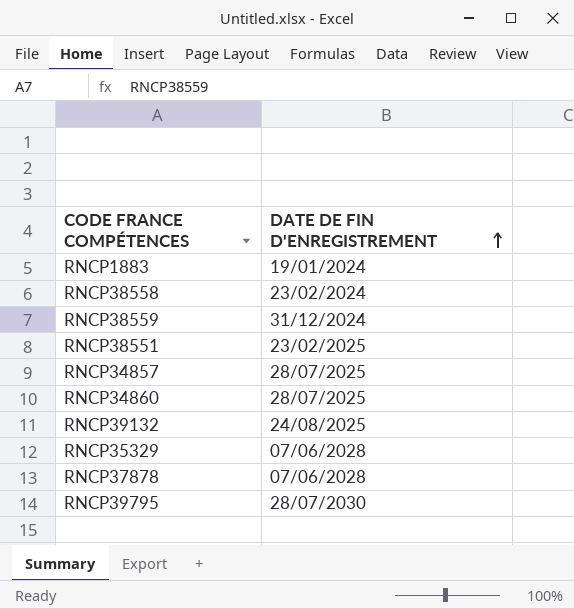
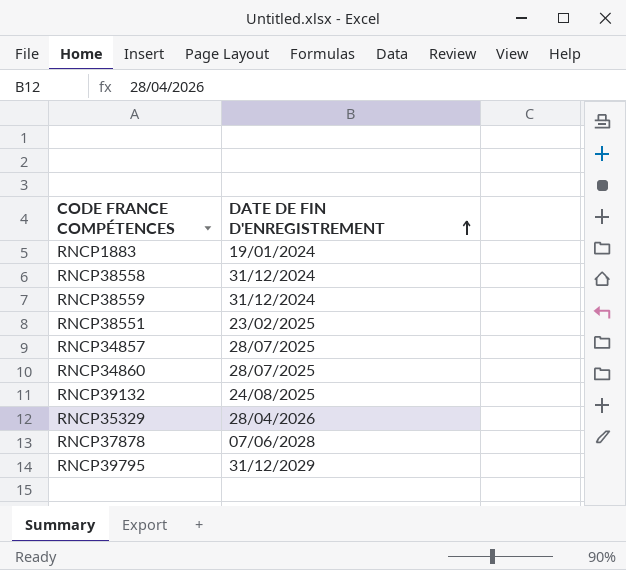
RNCP38558 | DATE DE FIN D'ENREGISTREMENT: 23/02/2024 -> 31/12/2024
RNCP35329 | DATE DE FIN D'ENREGISTREMENT: 07/06/2028 -> 28/04/2026
RNCP39795 | DATE DE FIN D'ENREGISTREMENT: 28/07/2030 -> 31/12/2029

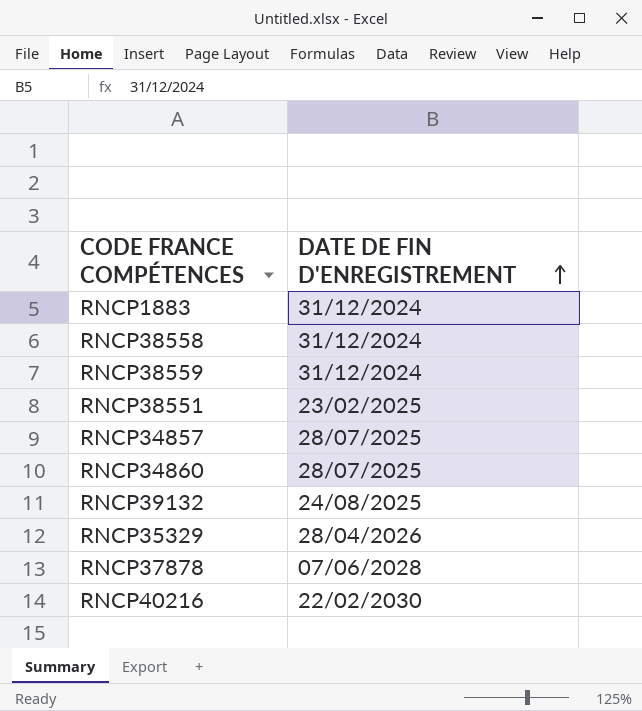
row RNCP39795: 31/12/2029 -> none
RNCP1883 | DATE DE FIN D'ENREGISTREMENT: 19/01/2024 -> 31/12/2024
row RNCP40216: none -> 22/02/2030

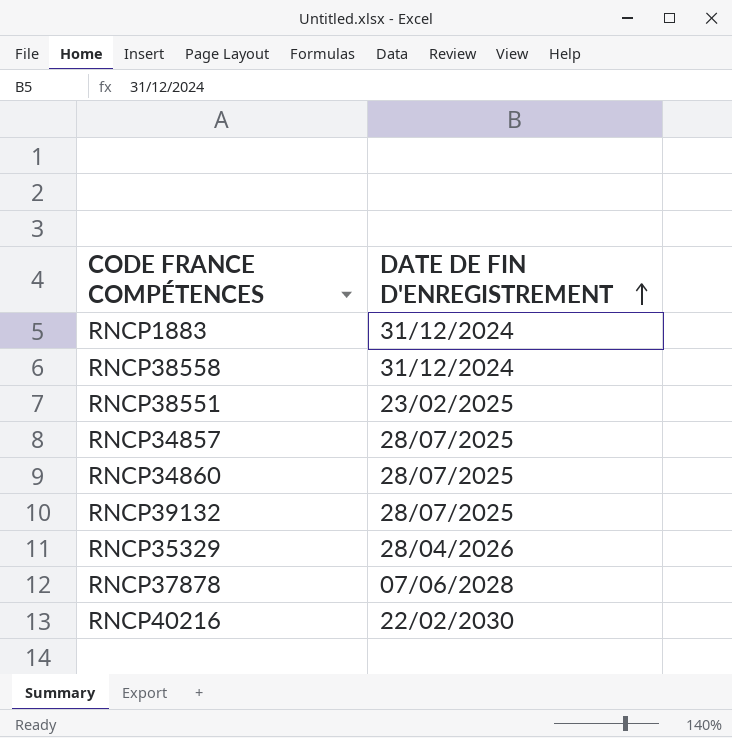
row RNCP38559: 31/12/2024 -> none
RNCP39132 | DATE DE FIN D'ENREGISTREMENT: 24/08/2025 -> 28/07/2025

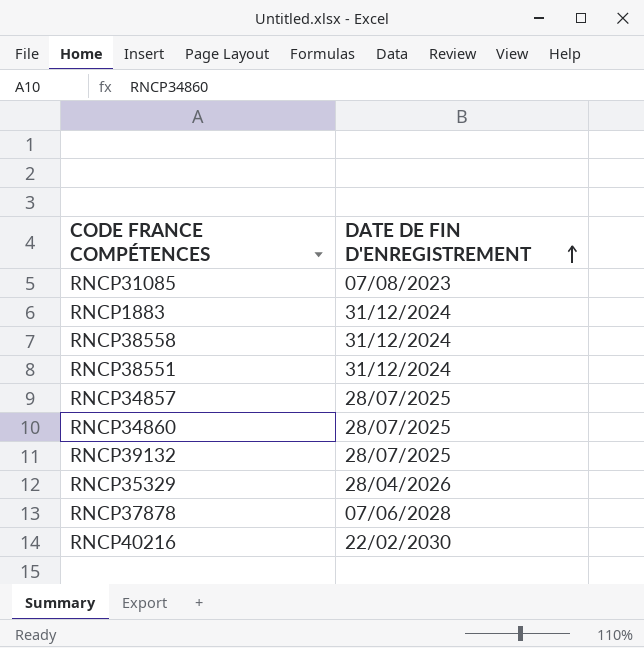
row RNCP31085: none -> 07/08/2023
RNCP38551 | DATE DE FIN D'ENREGISTREMENT: 23/02/2025 -> 31/12/2024

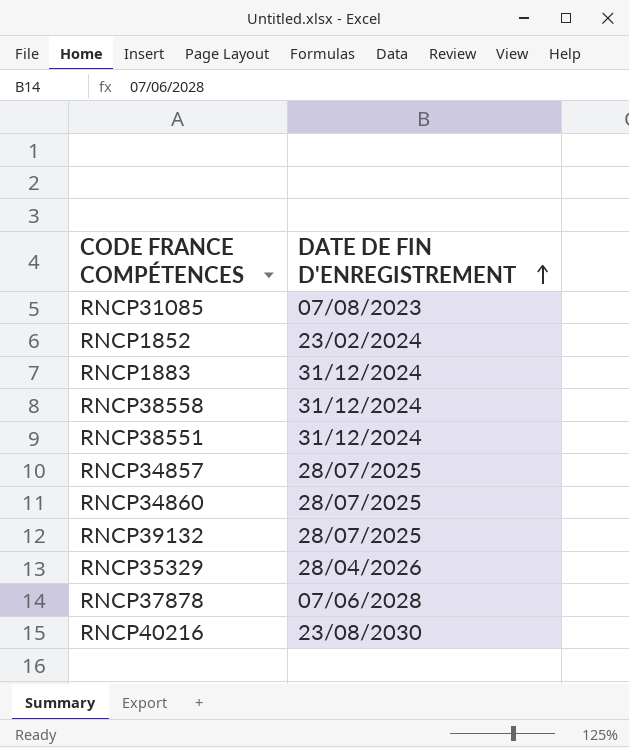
row RNCP1852: none -> 23/02/2024
RNCP40216 | DATE DE FIN D'ENREGISTREMENT: 22/02/2030 -> 23/08/2030

